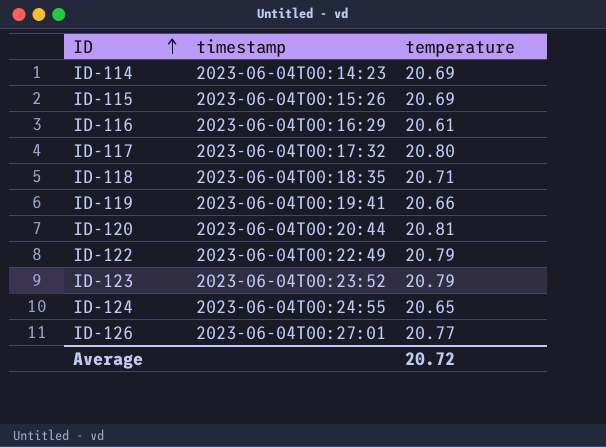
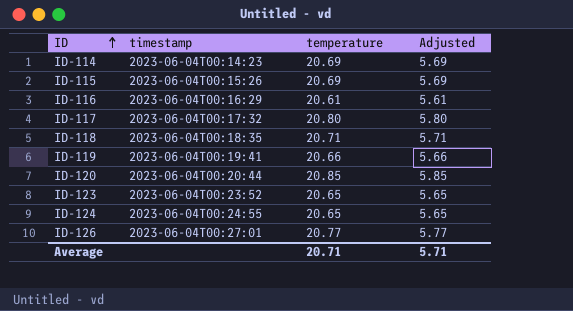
column Adjusted | formula: none -> [temperature] - 15
row ID-122: 2023-06-04T00:22:49 | 20.79 -> none
ID-120 | temperature: 20.81 -> 20.85
ID-123 | temperature: 20.79 -> 20.65
Average | temperature: 20.72 -> 20.71

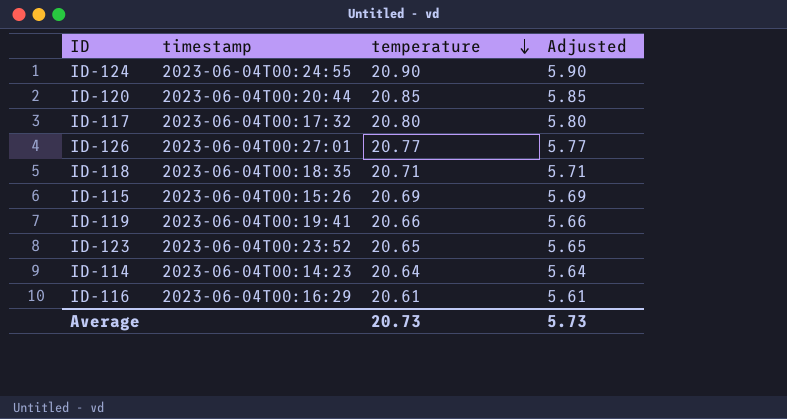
row order: ID ascending -> temperature descending
ID-124 | temperature: 20.65 -> 20.90
ID-124 | Adjusted: 5.65 -> 5.90
ID-114 | temperature: 20.69 -> 20.64
ID-114 | Adjusted: 5.69 -> 5.64
Average | temperature: 20.71 -> 20.73
Average | Adjusted: 5.71 -> 5.73

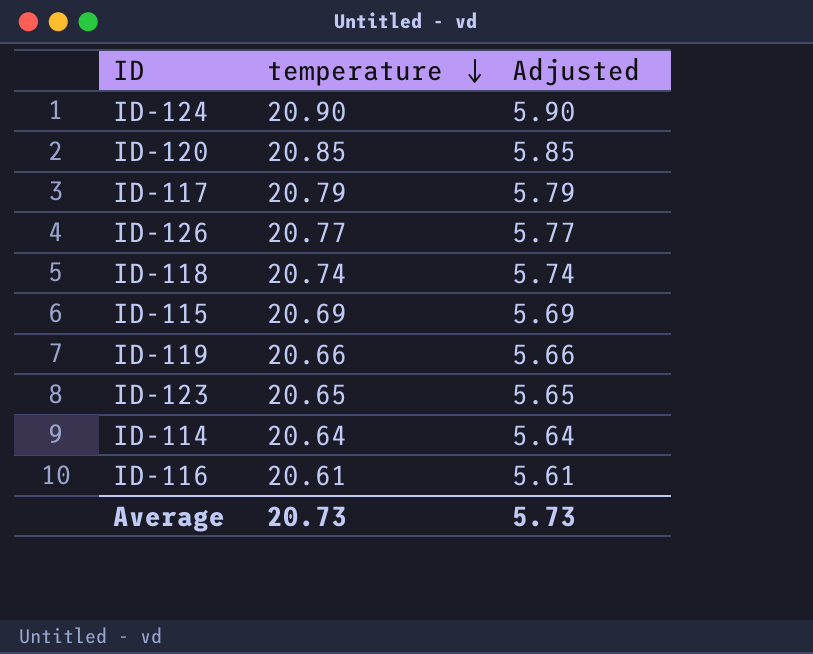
column timestamp | position: 2 -> none
ID-117 | temperature: 20.80 -> 20.79
ID-117 | Adjusted: 5.80 -> 5.79
ID-118 | temperature: 20.71 -> 20.74
ID-118 | Adjusted: 5.71 -> 5.74

